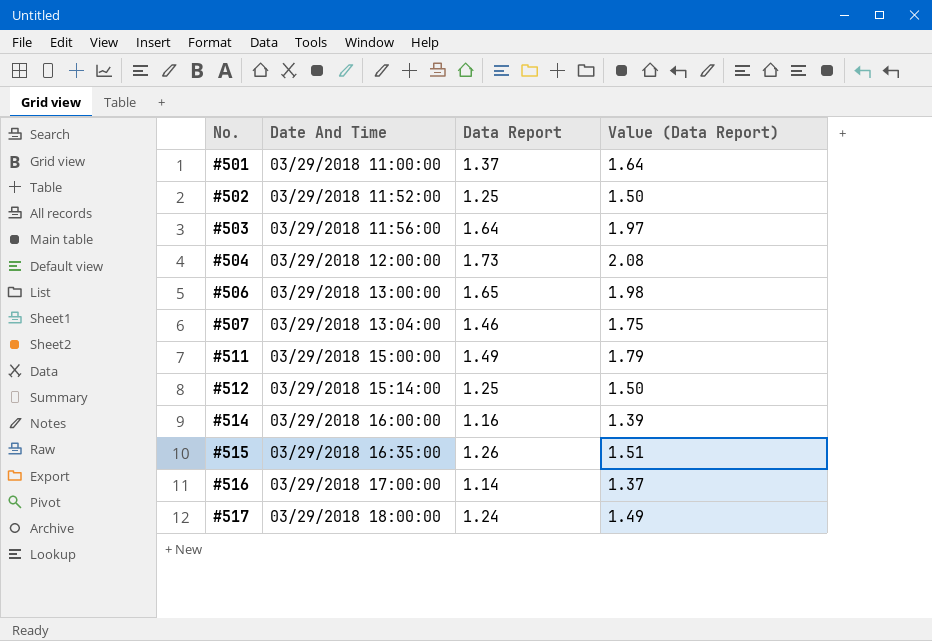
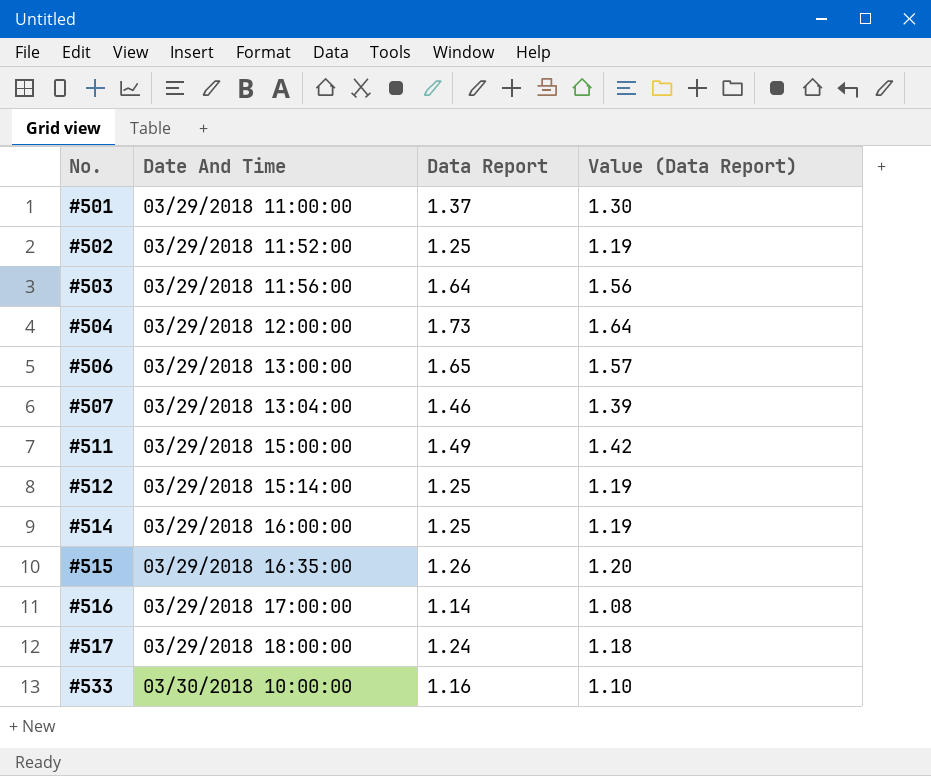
column Value (Data Report) | formula: [Data Report] * 1.2 -> [Data Report] * 0.95
#514 | Data Report: 1.16 -> 1.25
row #533: none -> 03/30/2018 10:00:00 | 1.16 | 1.10

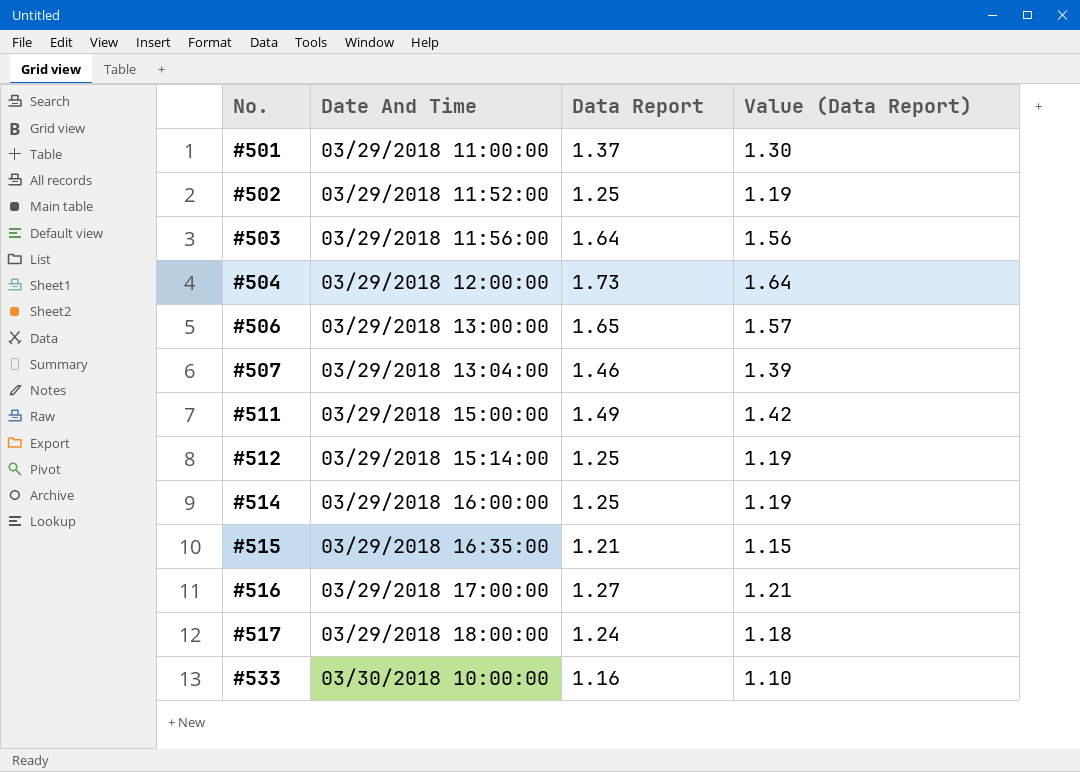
#515 | Data Report: 1.26 -> 1.21
#515 | Value (Data Report): 1.20 -> 1.15
#516 | Data Report: 1.14 -> 1.27
#516 | Value (Data Report): 1.08 -> 1.21

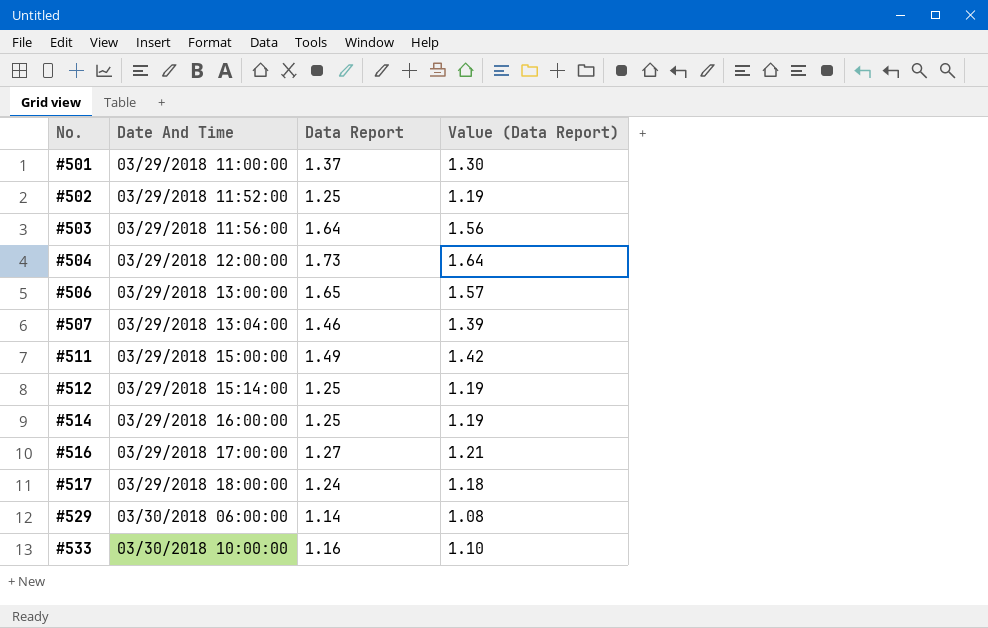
row #515: 03/29/2018 16:35:00 | 1.21 | 1.15 -> none
row #529: none -> 03/30/2018 06:00:00 | 1.14 | 1.08

